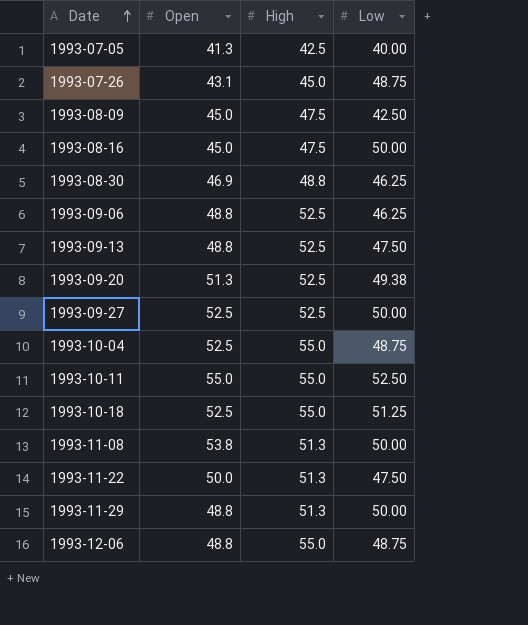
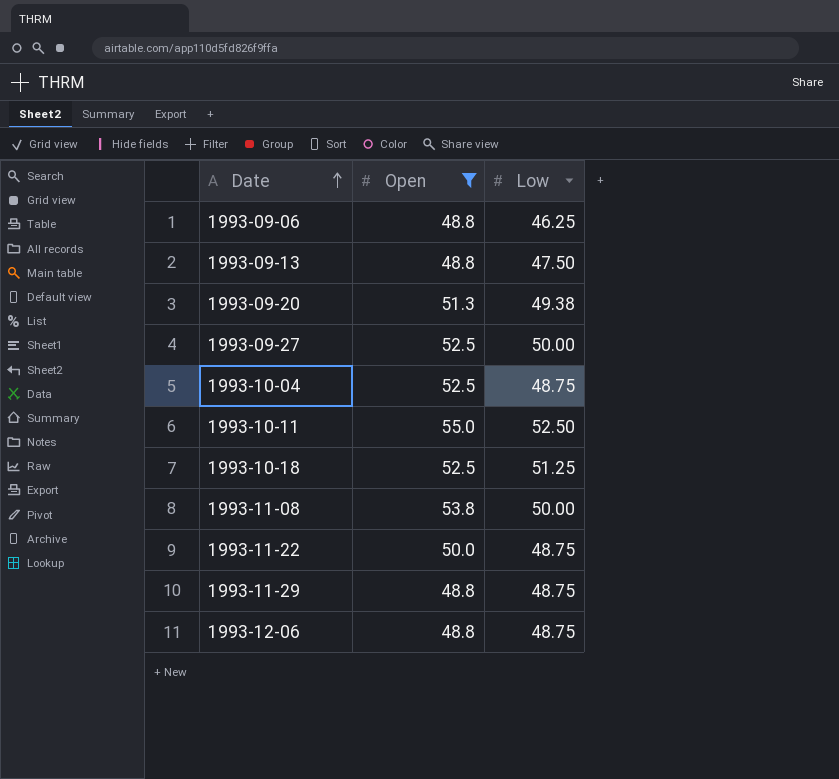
filter: none -> Open >= 48.8
column High | position: 3 -> none
1993-11-22 | Low: 47.50 -> 48.75
1993-11-29 | Low: 50.00 -> 48.75

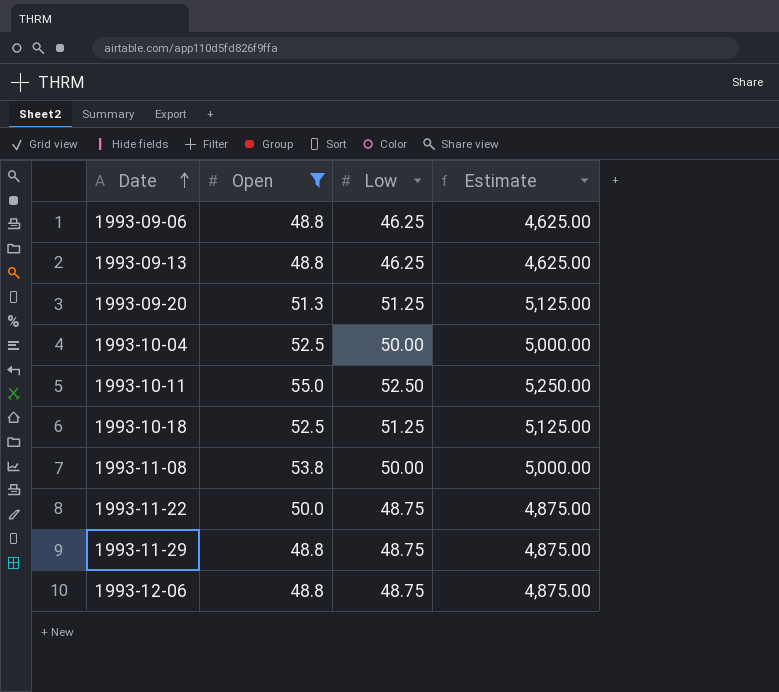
column Estimate | formula: none -> [Low] * 100
row 1993-09-27: 52.5 | 50.00 -> none
1993-09-13 | Low: 47.50 -> 46.25
1993-09-20 | Low: 49.38 -> 51.25
1993-10-04 | Low: 48.75 -> 50.00

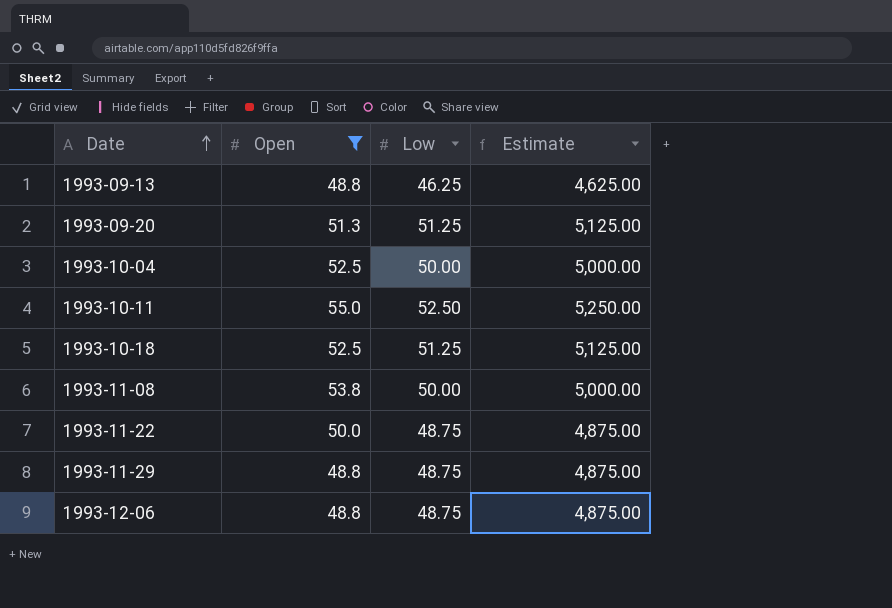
row 1993-09-06: 48.8 | 46.25 | 4,625.00 -> none

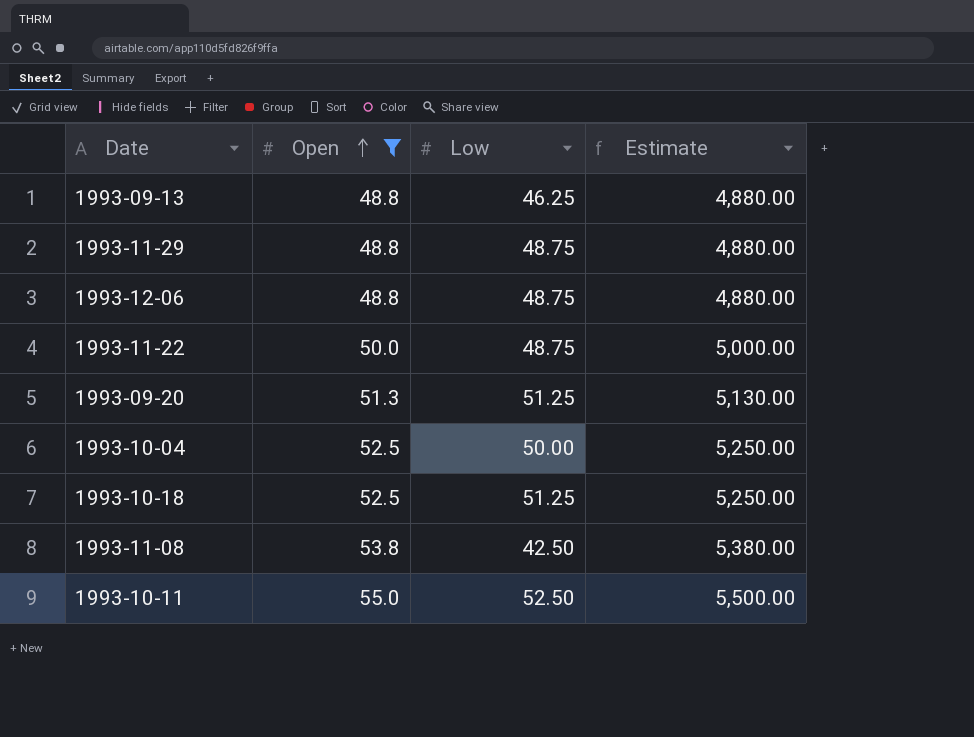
row order: Date ascending -> Open ascending
column Estimate | formula: [Low] * 100 -> [Open] * 100
1993-11-08 | Low: 50.00 -> 42.50

